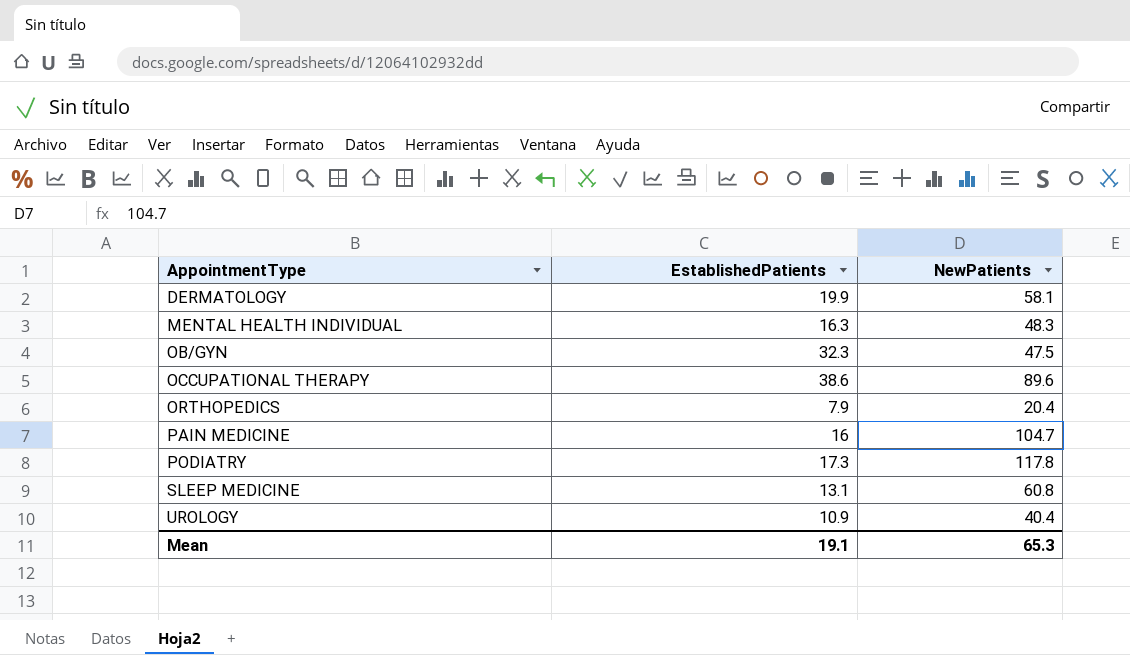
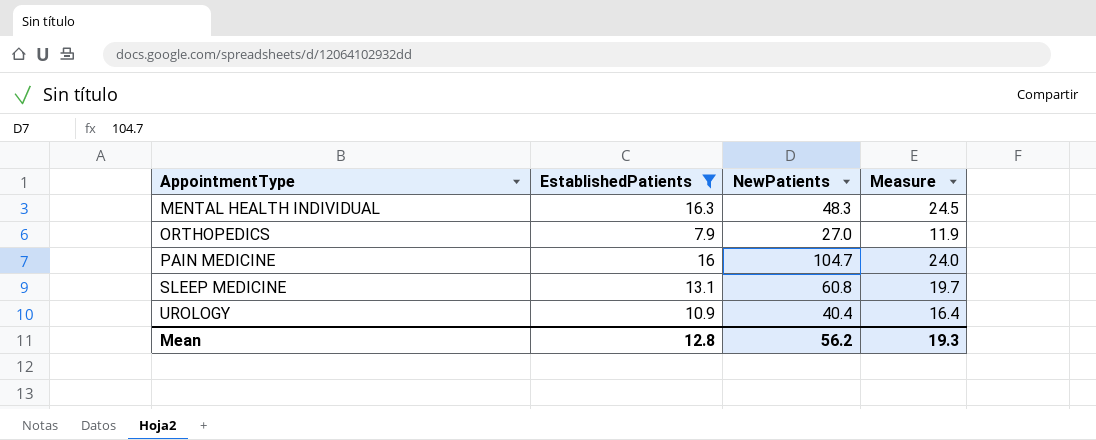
filter: none -> EstablishedPatients <= 16.3
column Measure | formula: none -> [EstablishedPatients] * 1.5
ORTHOPEDICS | NewPatients: 20.4 -> 27.0
Mean | EstablishedPatients: 19.1 -> 12.8
Mean | NewPatients: 65.3 -> 56.2

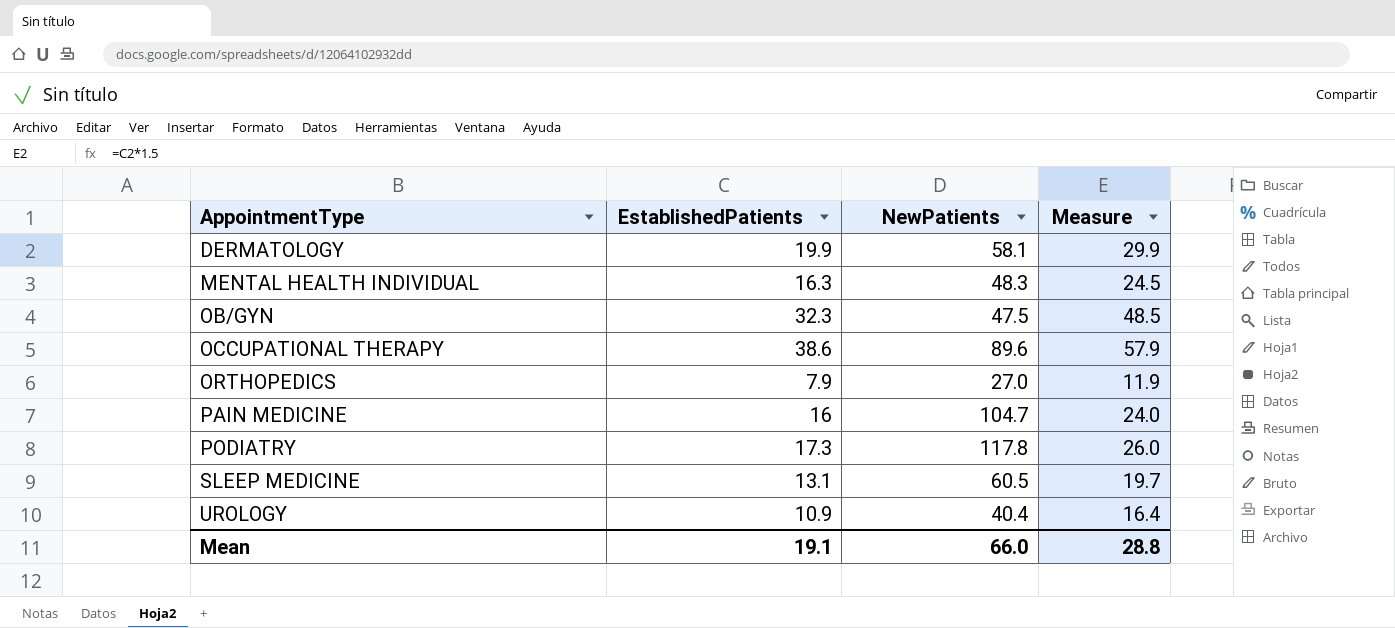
filter: EstablishedPatients <= 16.3 -> none
SLEEP MEDICINE | NewPatients: 60.8 -> 60.5
Mean | EstablishedPatients: 12.8 -> 19.1
Mean | NewPatients: 56.2 -> 66.0
Mean | Measure: 19.3 -> 28.8

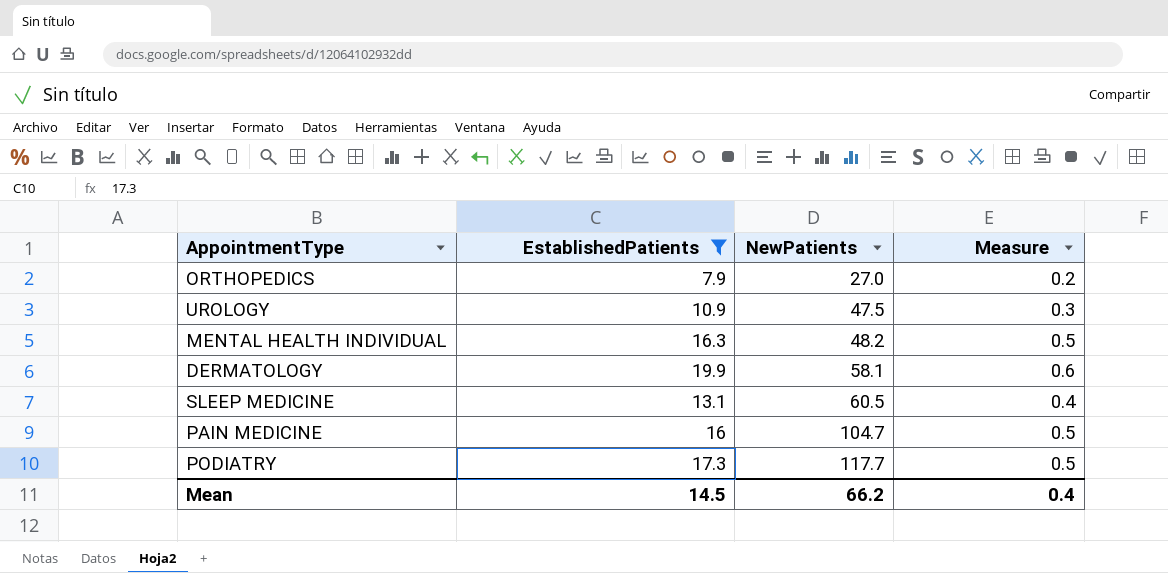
filter: none -> EstablishedPatients <= 19.9
row order: AppointmentType ascending -> NewPatients ascending
column Measure | formula: [EstablishedPatients] * 1.5 -> [EstablishedPatients] * 0.03
UROLOGY | NewPatients: 40.4 -> 47.5
MENTAL HEALTH INDIVIDUAL | NewPatients: 48.3 -> 48.2
PODIATRY | NewPatients: 117.8 -> 117.7
Mean | EstablishedPatients: 19.1 -> 14.5
Mean | NewPatients: 66.0 -> 66.2
Mean | Measure: 28.8 -> 0.4

